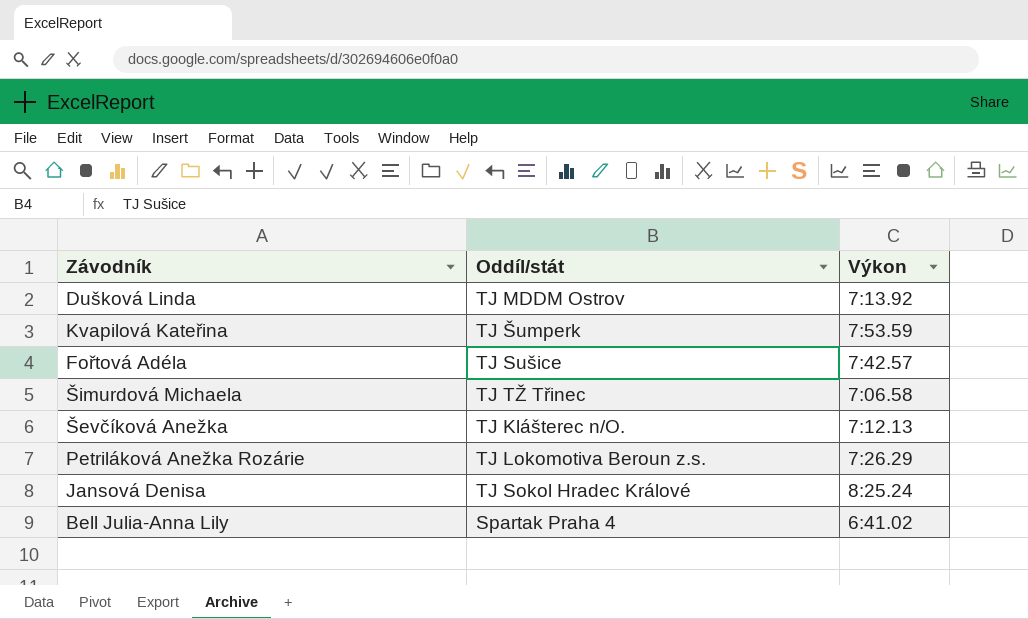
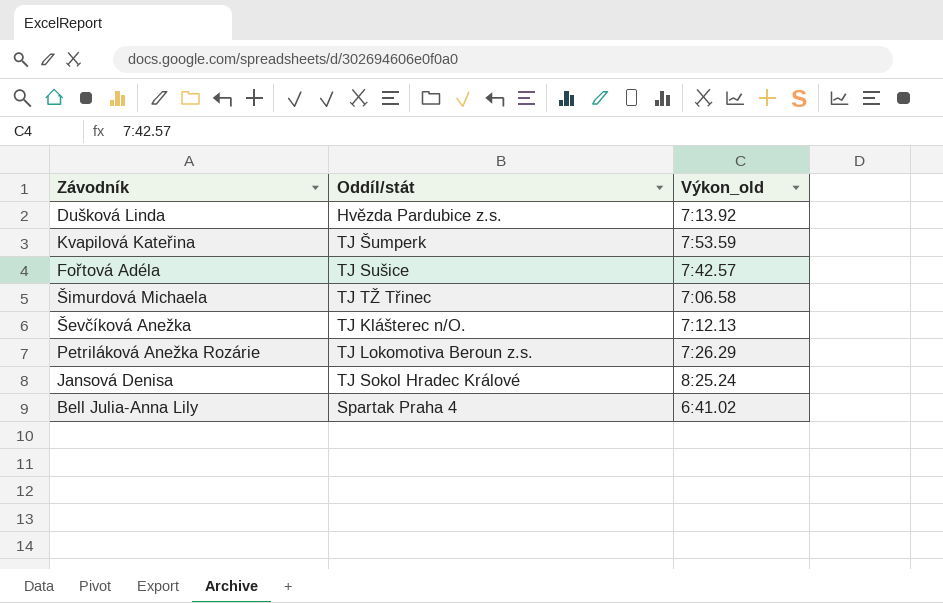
column name: Výkon -> Výkon_old
Dušková Linda | Oddíl/stát: TJ MDDM Ostrov -> Hvězda Pardubice z.s.

